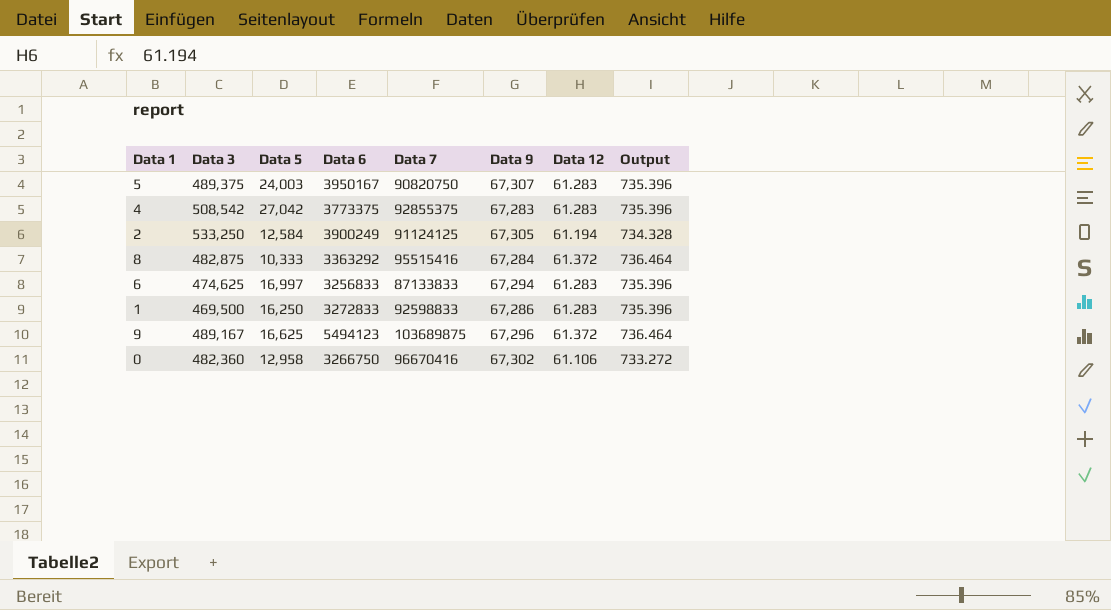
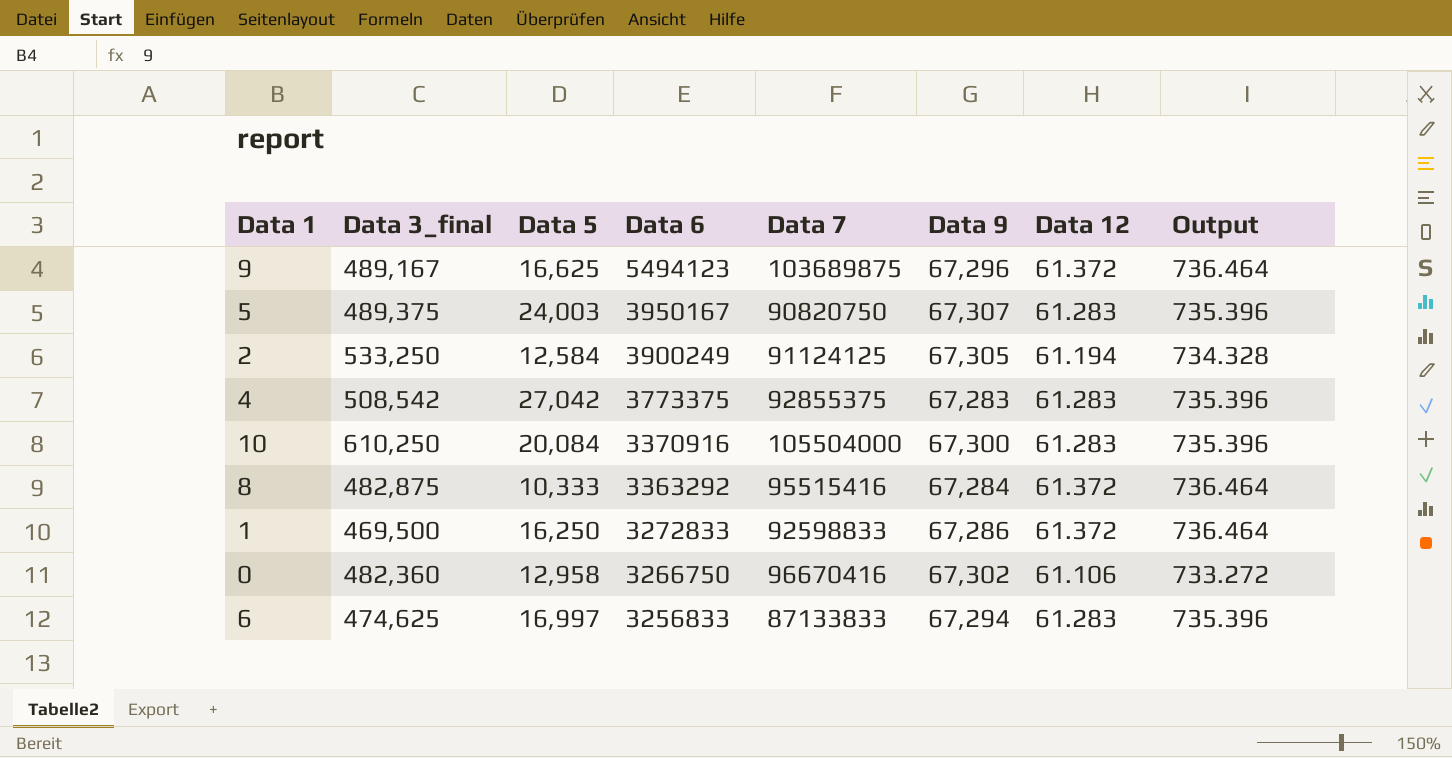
row order: none -> Data 6 descending
column name: Data 3 -> Data 3_final
row 10: none -> 610,250 | 20,084 | 3370916 | 105504000 | 67,300 | 61.283 | 735.396
1 | Data 12: 61.283 -> 61.372
1 | Output: 735.396 -> 736.464

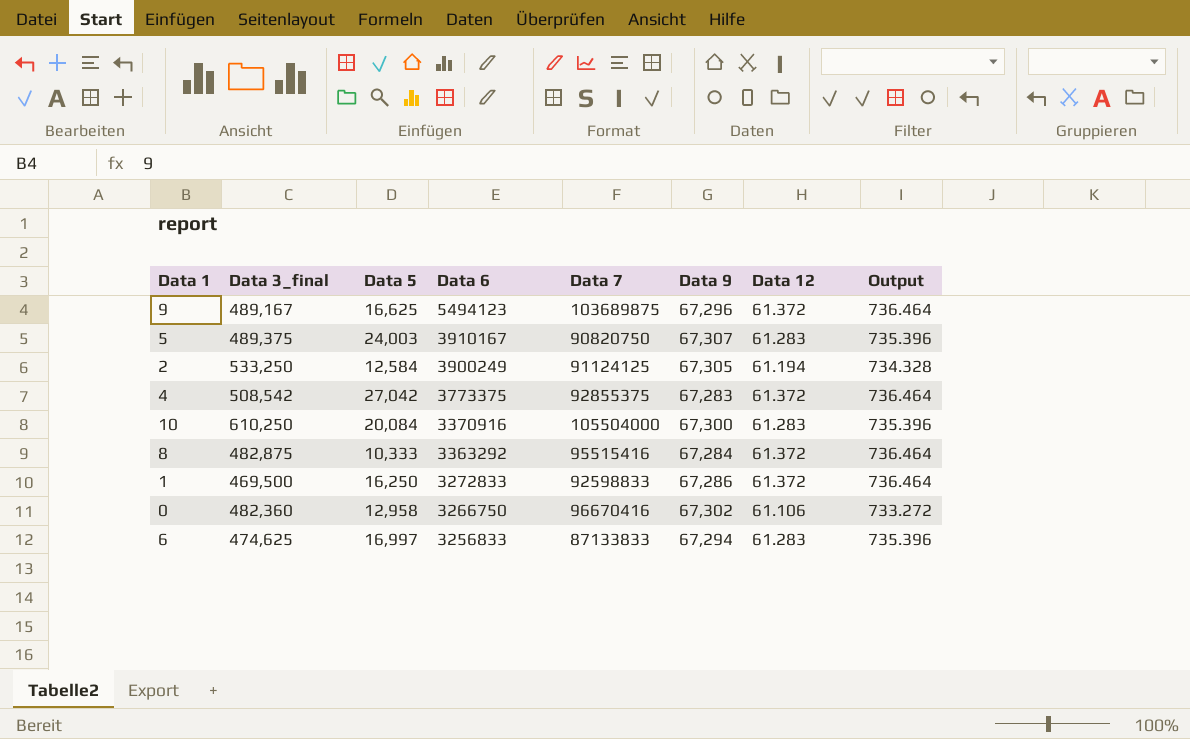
5 | Data 6: 3950167 -> 3910167
4 | Data 12: 61.283 -> 61.372
4 | Output: 735.396 -> 736.464

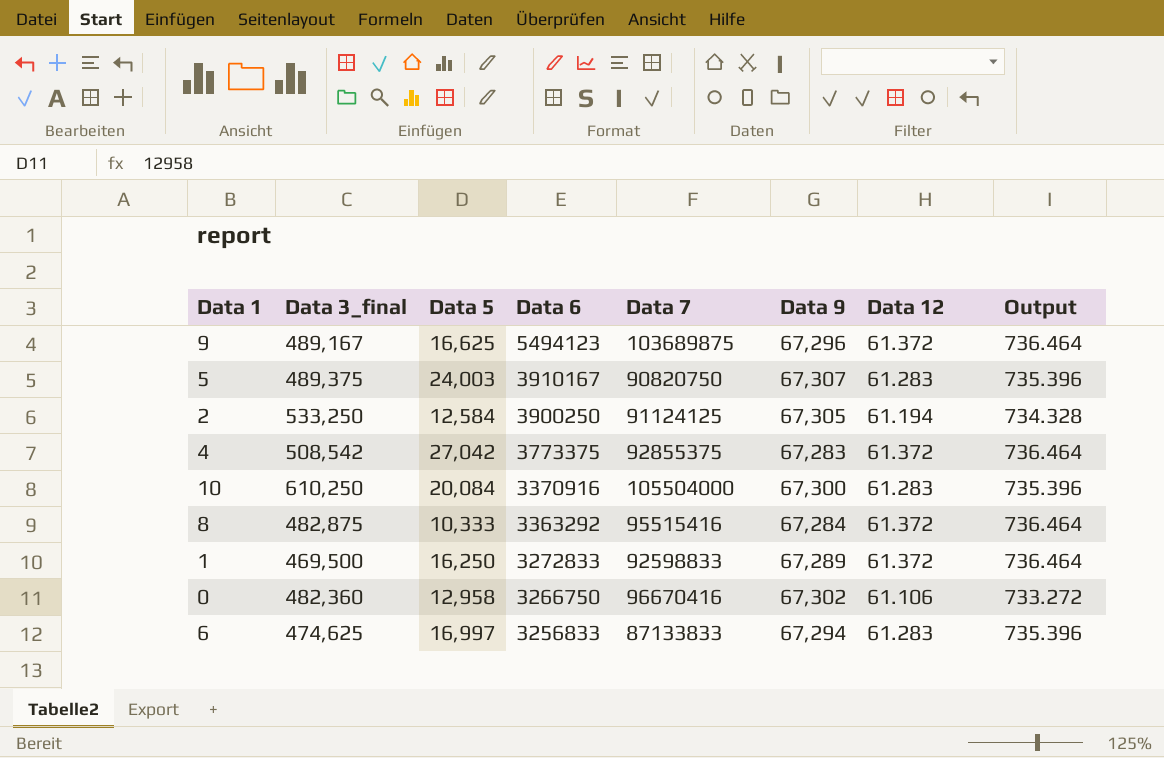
2 | Data 6: 3900249 -> 3900250
1 | Data 9: 67,286 -> 67,289

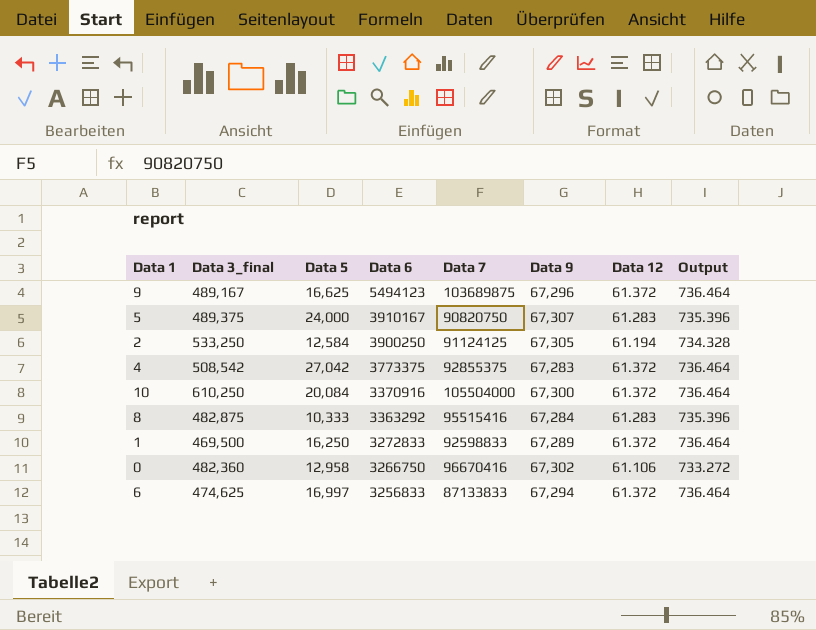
5 | Data 5: 24,003 -> 24,000
10 | Data 12: 61.283 -> 61.372
10 | Output: 735.396 -> 736.464
8 | Data 12: 61.372 -> 61.283
8 | Output: 736.464 -> 735.396
6 | Data 12: 61.283 -> 61.372
6 | Output: 735.396 -> 736.464

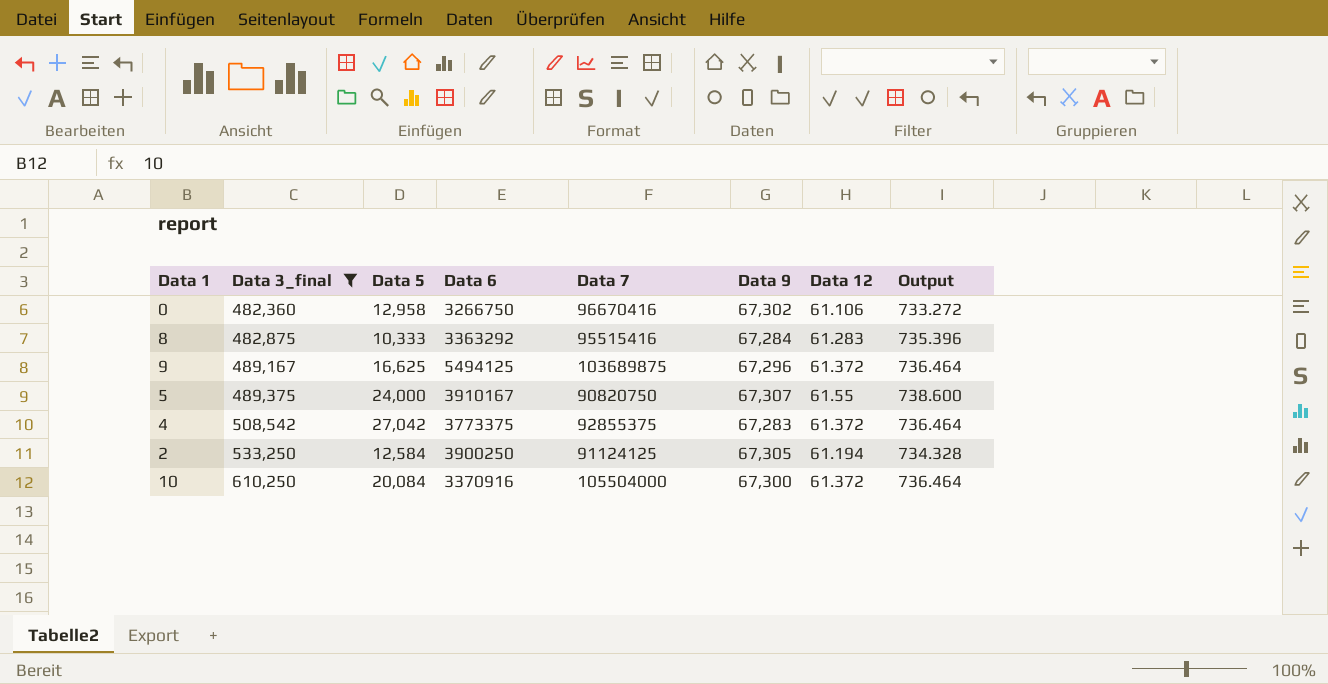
filter: none -> Data 3_final >= 482,360
row order: Data 6 descending -> Data 3_final ascending
9 | Data 6: 5494123 -> 5494125
5 | Data 12: 61.283 -> 61.55
5 | Output: 735.396 -> 738.600

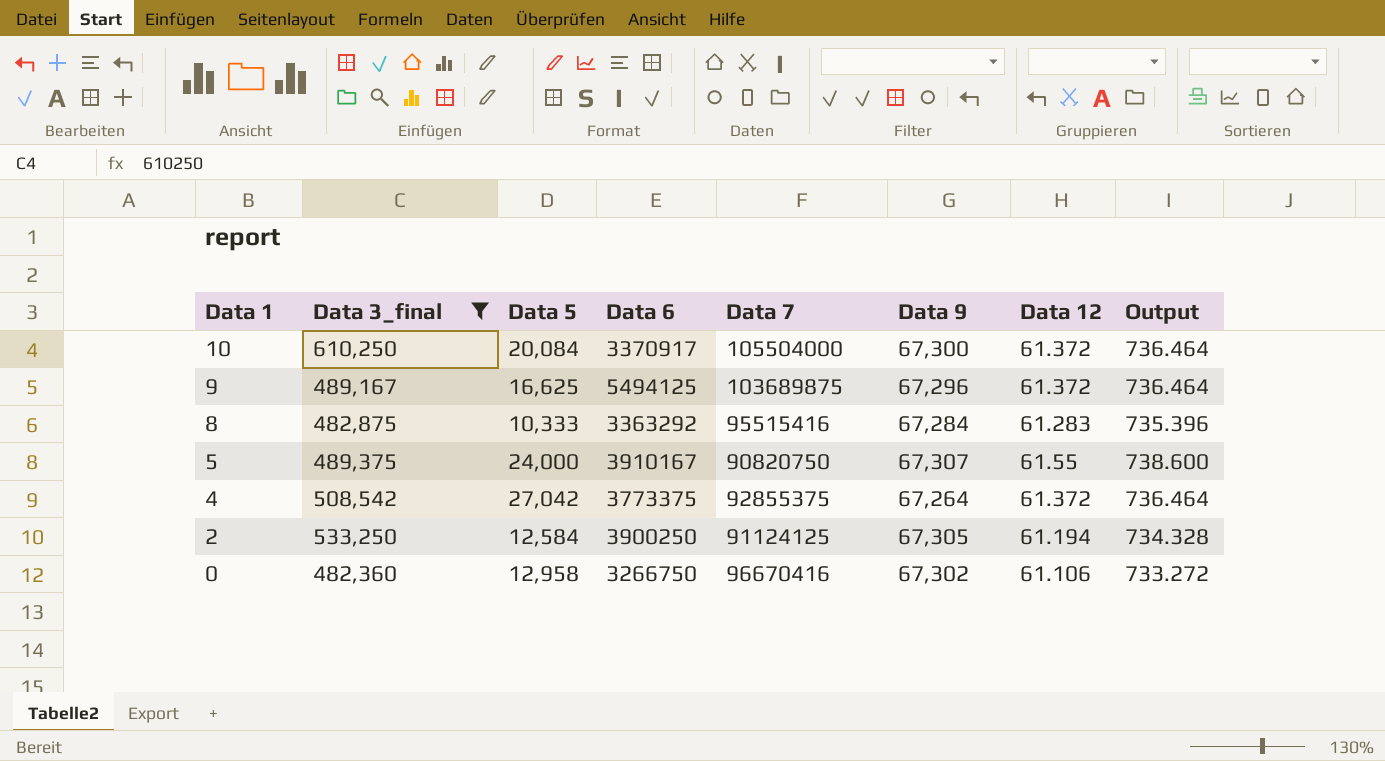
row order: Data 3_final ascending -> Data 1 descending
10 | Data 6: 3370916 -> 3370917
4 | Data 9: 67,283 -> 67,264

